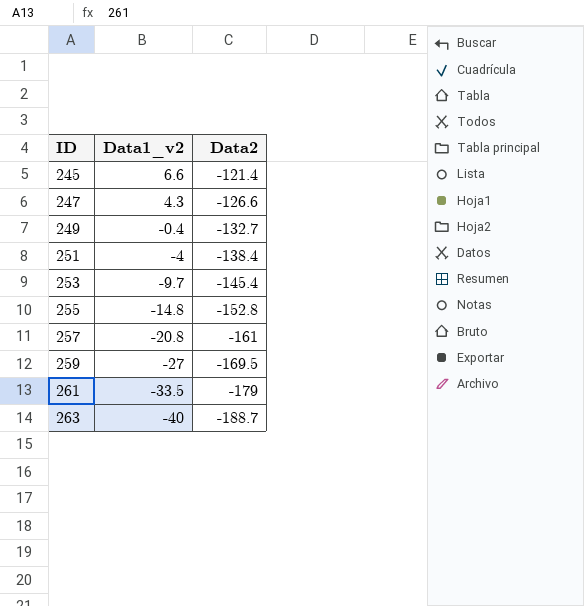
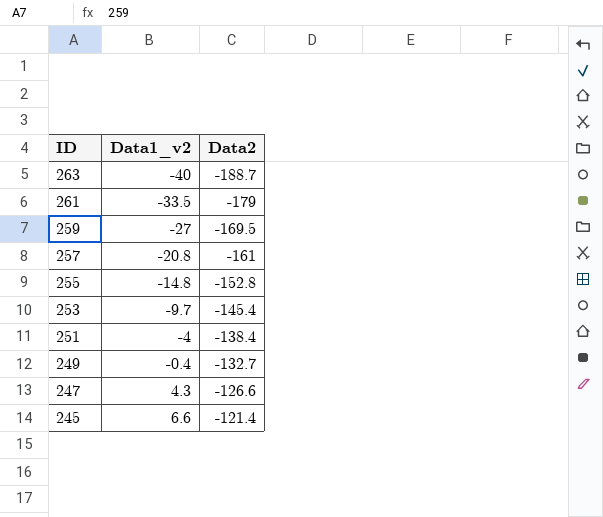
row order: ID ascending -> ID descending

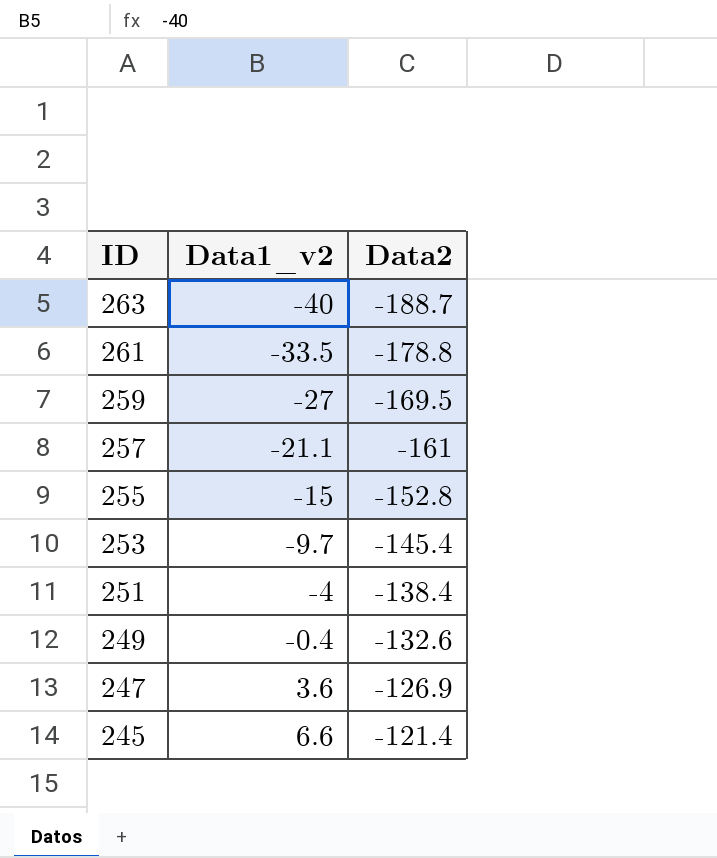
261 | Data2: -179 -> -178.8
257 | Data1_v2: -20.8 -> -21.1
255 | Data1_v2: -14.8 -> -15
249 | Data2: -132.7 -> -132.6
247 | Data1_v2: 4.3 -> 3.6
247 | Data2: -126.6 -> -126.9

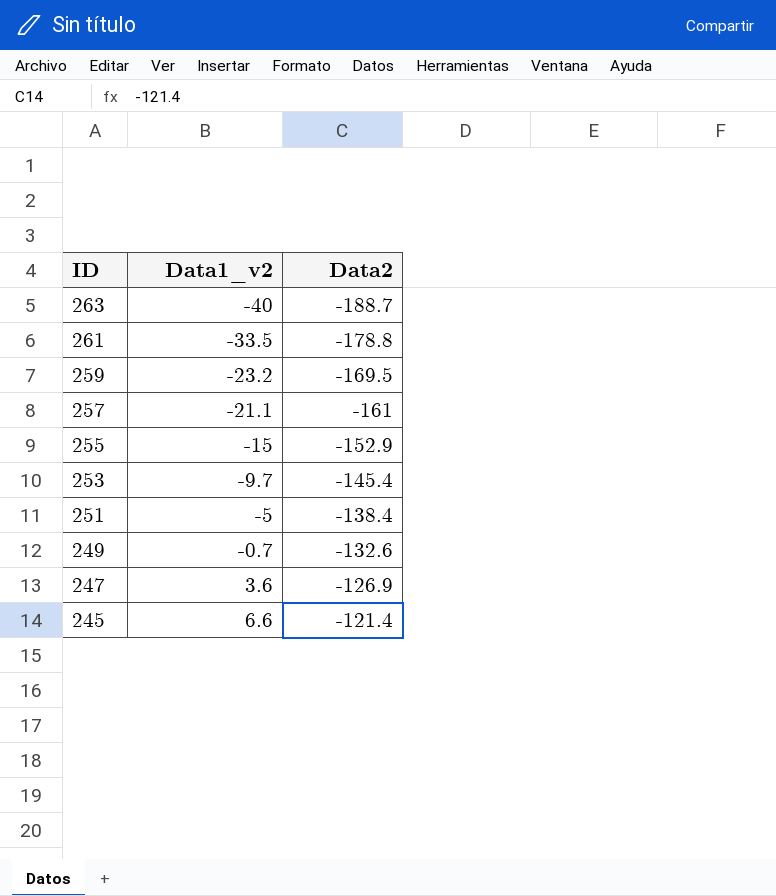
259 | Data1_v2: -27 -> -23.2
255 | Data2: -152.8 -> -152.9
251 | Data1_v2: -4 -> -5
249 | Data1_v2: -0.4 -> -0.7

